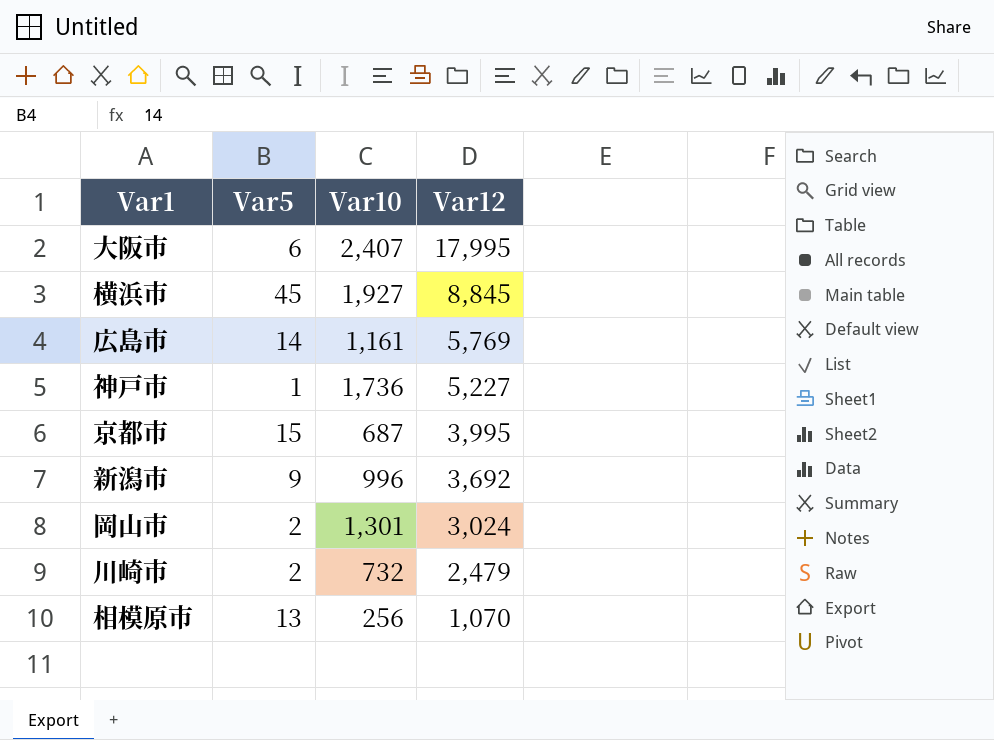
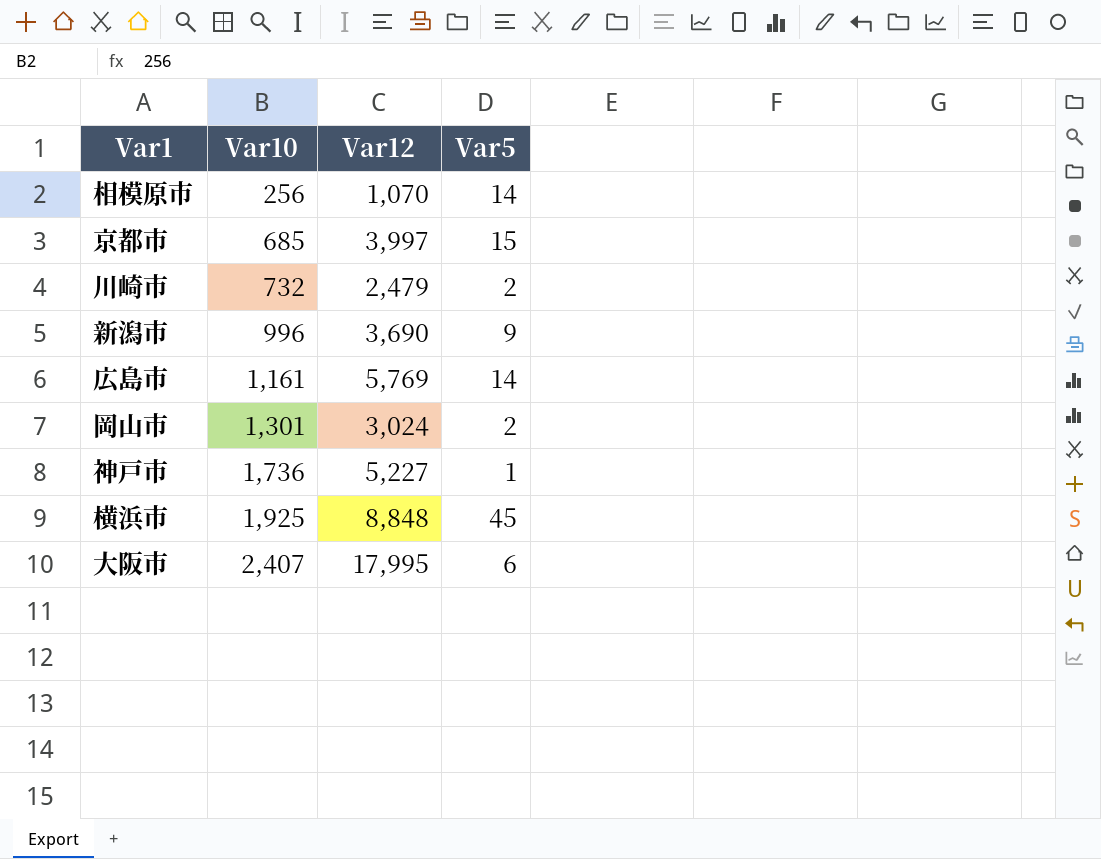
row order: Var12 descending -> Var10 ascending
column Var5 | position: 2 -> 4
相模原市 | Var5: 13 -> 14
京都市 | Var10: 687 -> 685
京都市 | Var12: 3,995 -> 3,997
新潟市 | Var12: 3,692 -> 3,690
横浜市 | Var10: 1,927 -> 1,925
横浜市 | Var12: 8,845 -> 8,848

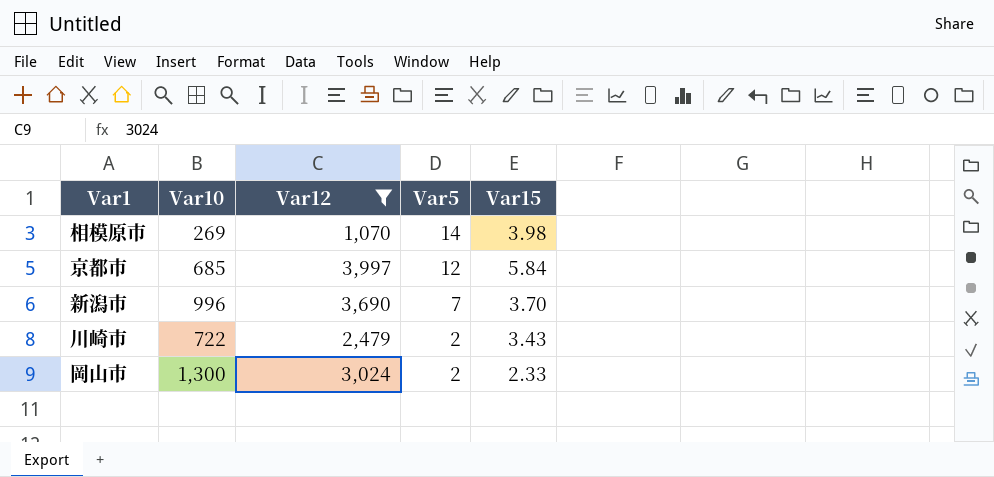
filter: none -> Var12 <= 3,997
row order: Var10 ascending -> Var5 descending
column Var15 | formula: none -> [Var12] / [Var10]
相模原市 | Var10: 256 -> 269
京都市 | Var5: 15 -> 12
新潟市 | Var5: 9 -> 7
川崎市 | Var10: 732 -> 722
岡山市 | Var10: 1,301 -> 1,300

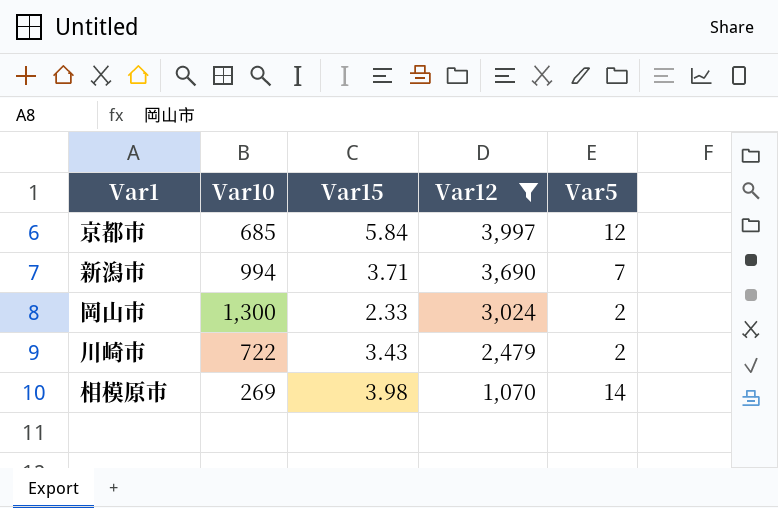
row order: Var5 descending -> Var12 descending
column Var15 | position: 5 -> 3
新潟市 | Var10: 996 -> 994
新潟市 | Var15: 3.70 -> 3.71

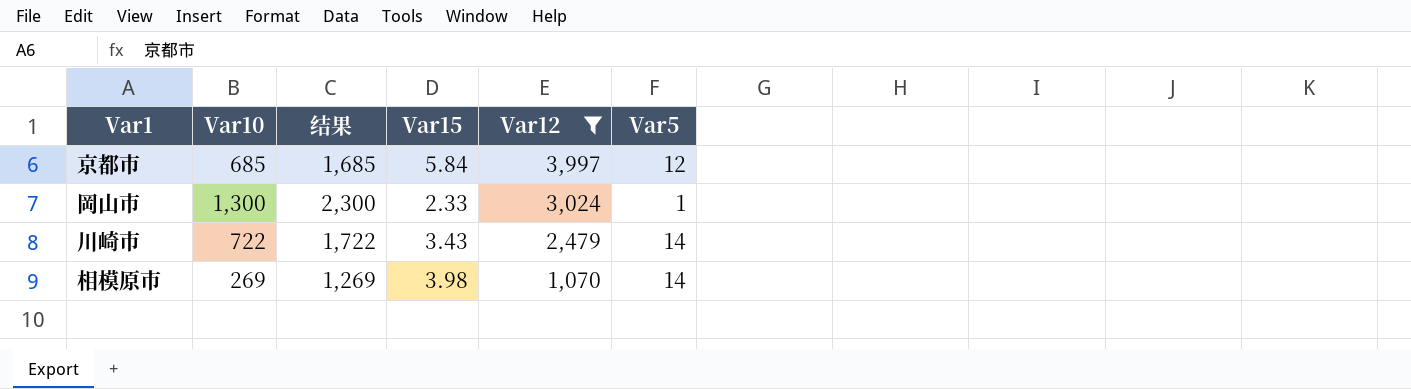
column 结果 | formula: none -> [Var10] + 1000
row 新潟市: 994 | 3.71 | 3,690 | 7 -> none
岡山市 | Var5: 2 -> 1
川崎市 | Var5: 2 -> 14

